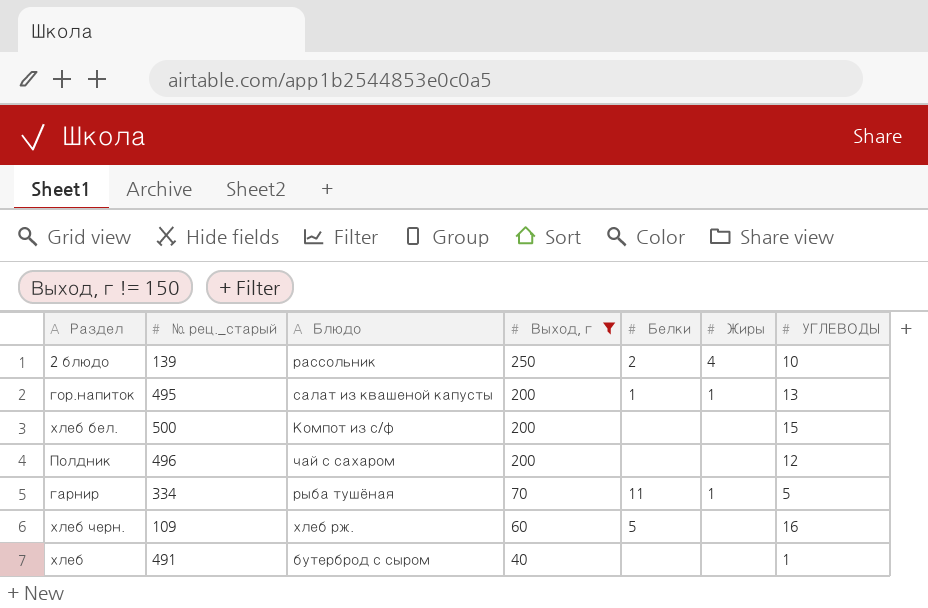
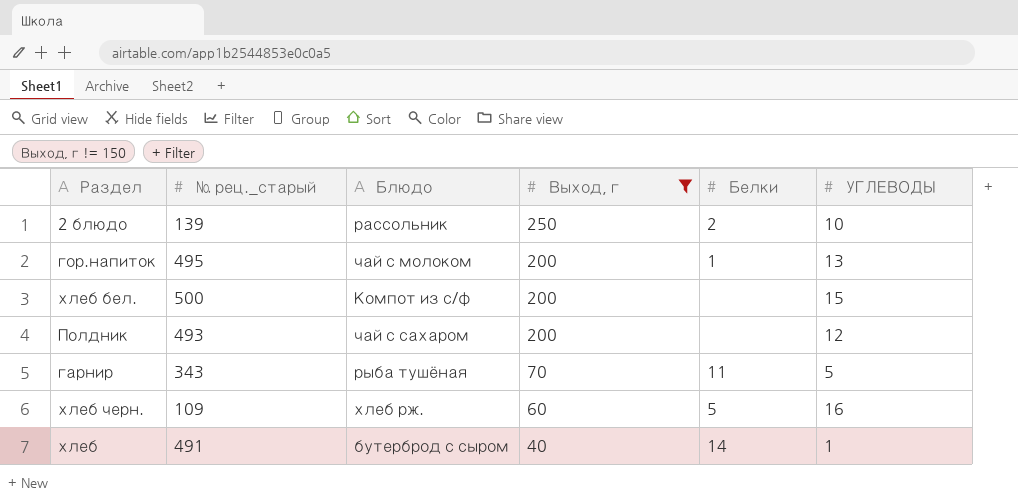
column Жиры | position: 6 -> none
гор.напиток | Блюдо: салат из квашеной капусты -> чай с молоком
Полдник | № рец._старый: 496 -> 493
гарнир | № рец._старый: 334 -> 343
хлеб | Белки: none -> 14

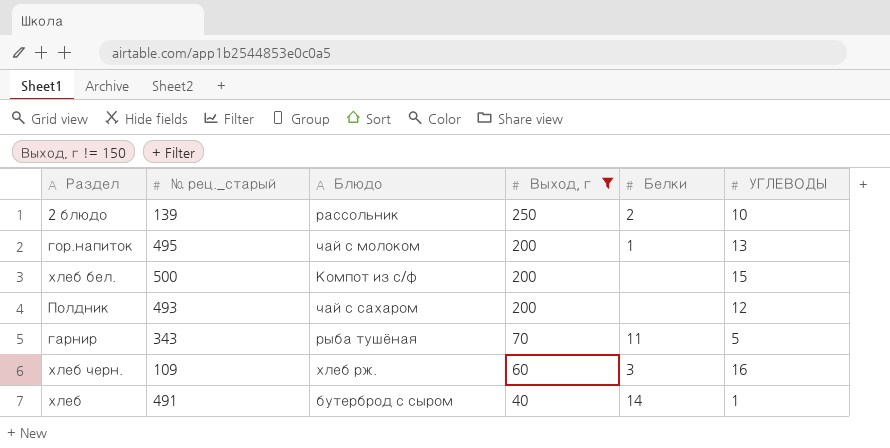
хлеб черн. | Белки: 5 -> 3

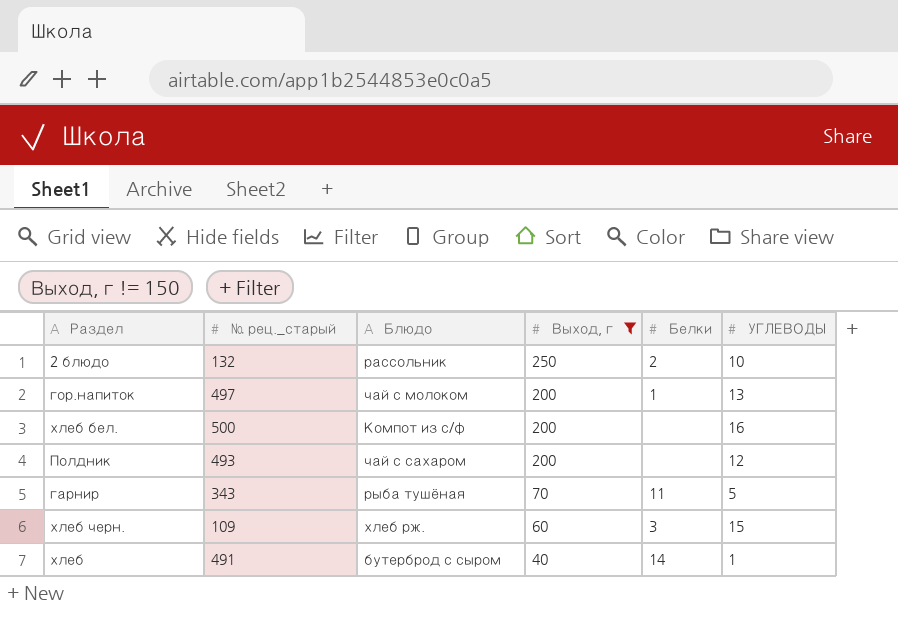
2 блюдо | № рец._старый: 139 -> 132
гор.напиток | № рец._старый: 495 -> 497
хлеб бел. | УГЛЕВОДЫ: 15 -> 16
хлеб черн. | УГЛЕВОДЫ: 16 -> 15

